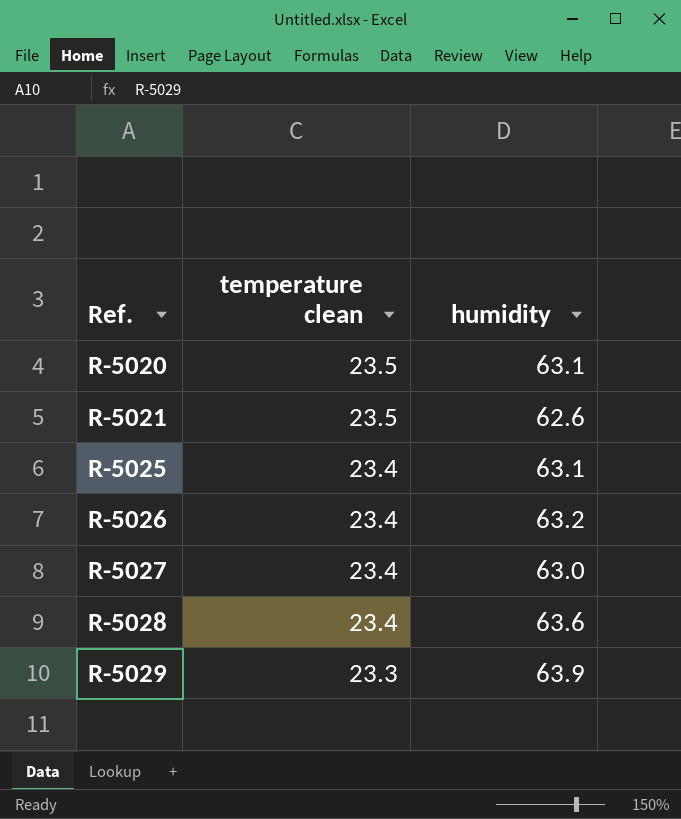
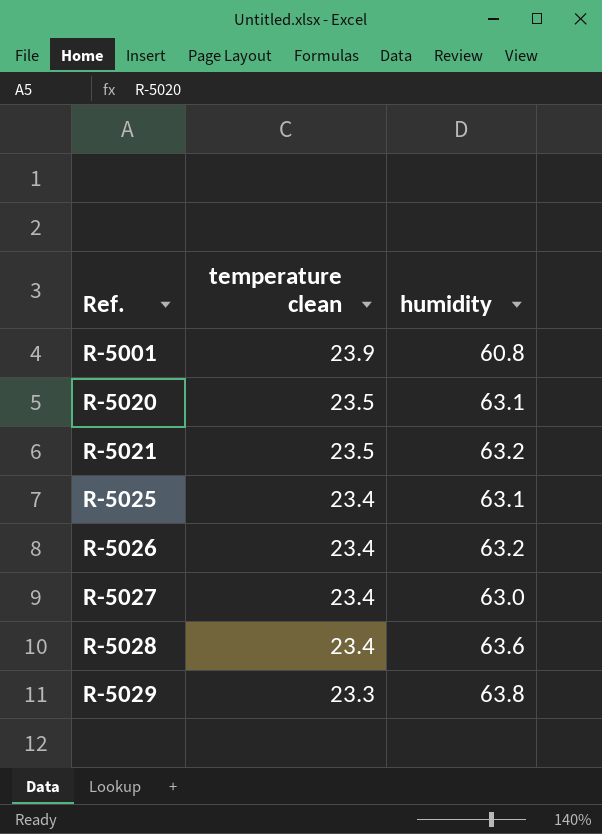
row R-5001: none -> 23.9 | 60.8
R-5021 | humidity: 62.6 -> 63.2
R-5029 | humidity: 63.9 -> 63.8

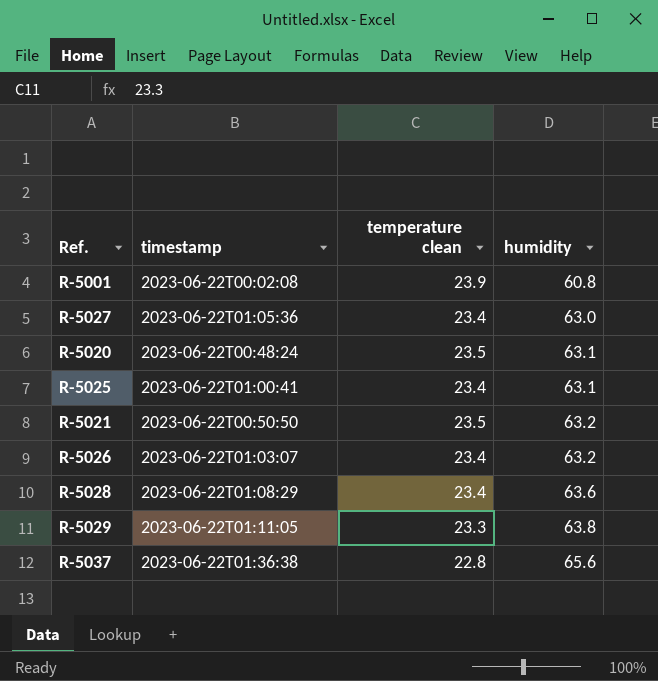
row order: Ref. ascending -> humidity ascending
column timestamp | position: none -> 2
row R-5037: none -> 2023-06-22T01:36:38 | 22.8 | 65.6

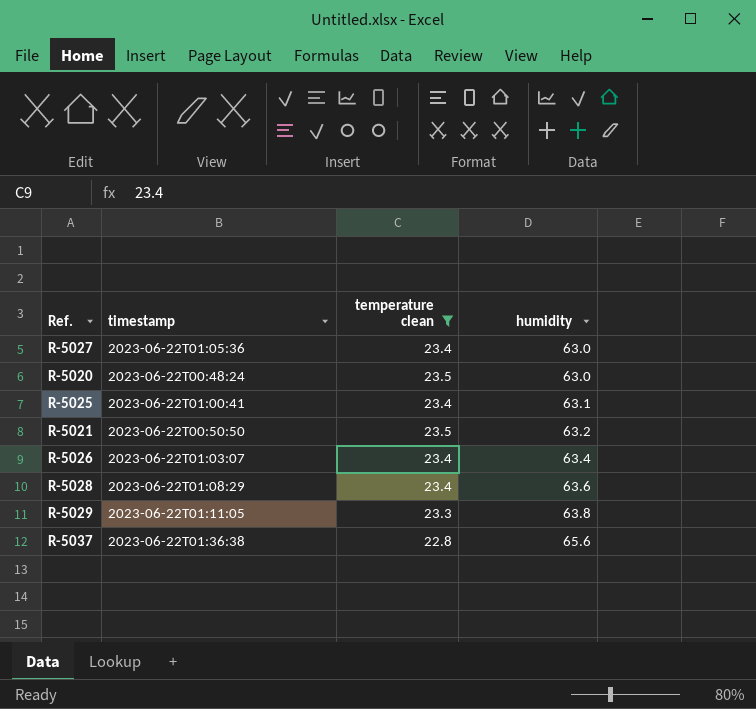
filter: none -> temperature clean != 23.9
R-5020 | humidity: 63.1 -> 63.0
R-5026 | humidity: 63.2 -> 63.4

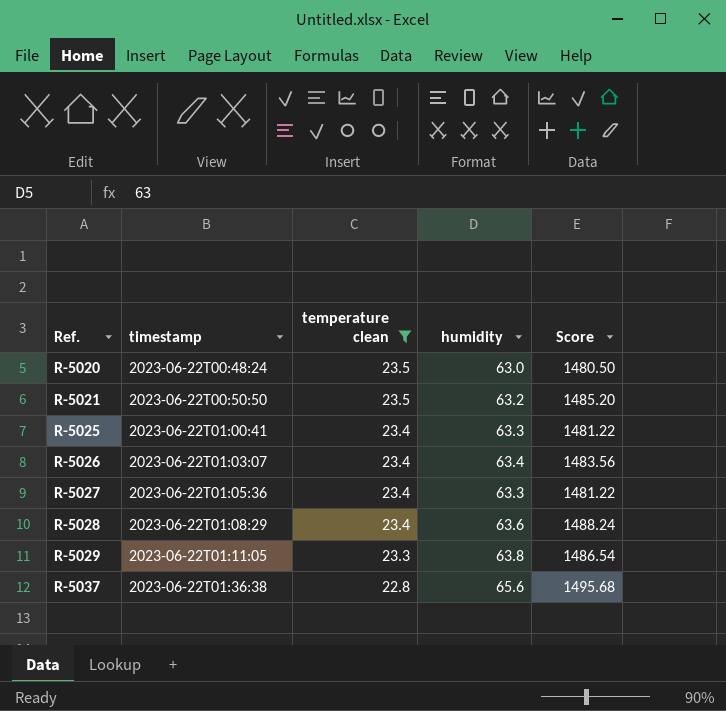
row order: humidity ascending -> Ref. ascending
column Score | formula: none -> [temperature clean] * [humidity]
R-5025 | humidity: 63.1 -> 63.3
R-5027 | humidity: 63.0 -> 63.3

